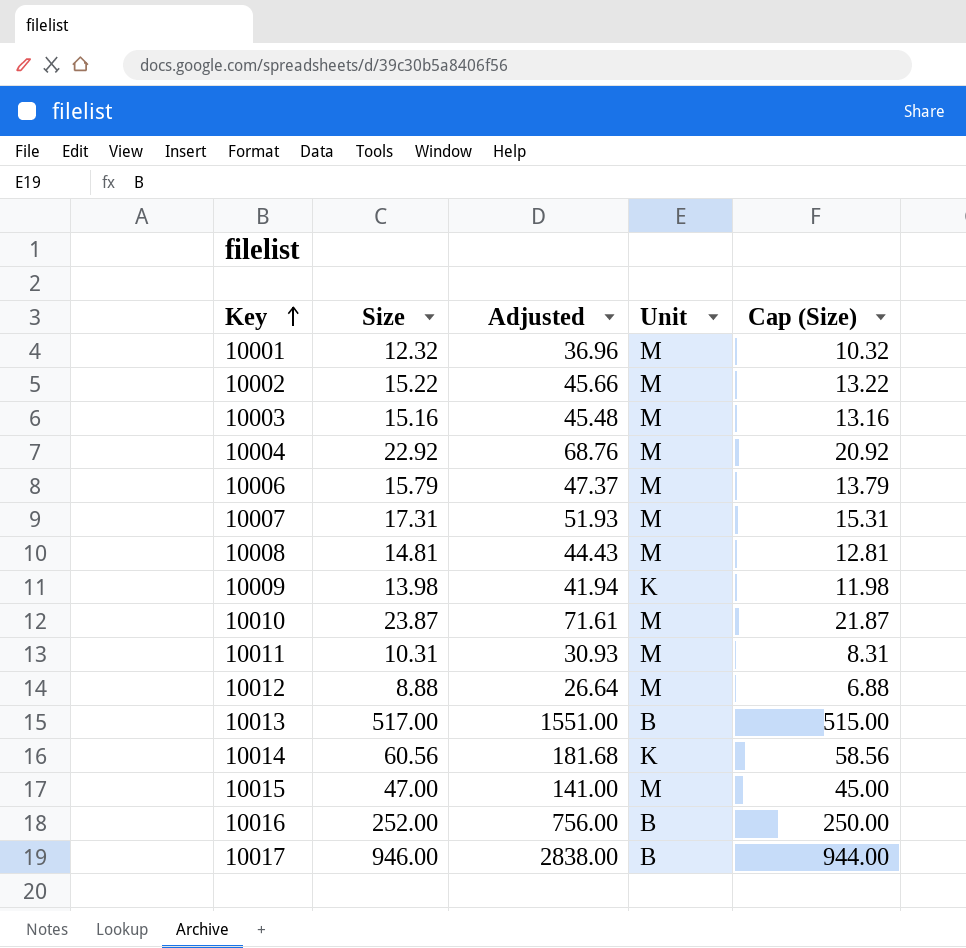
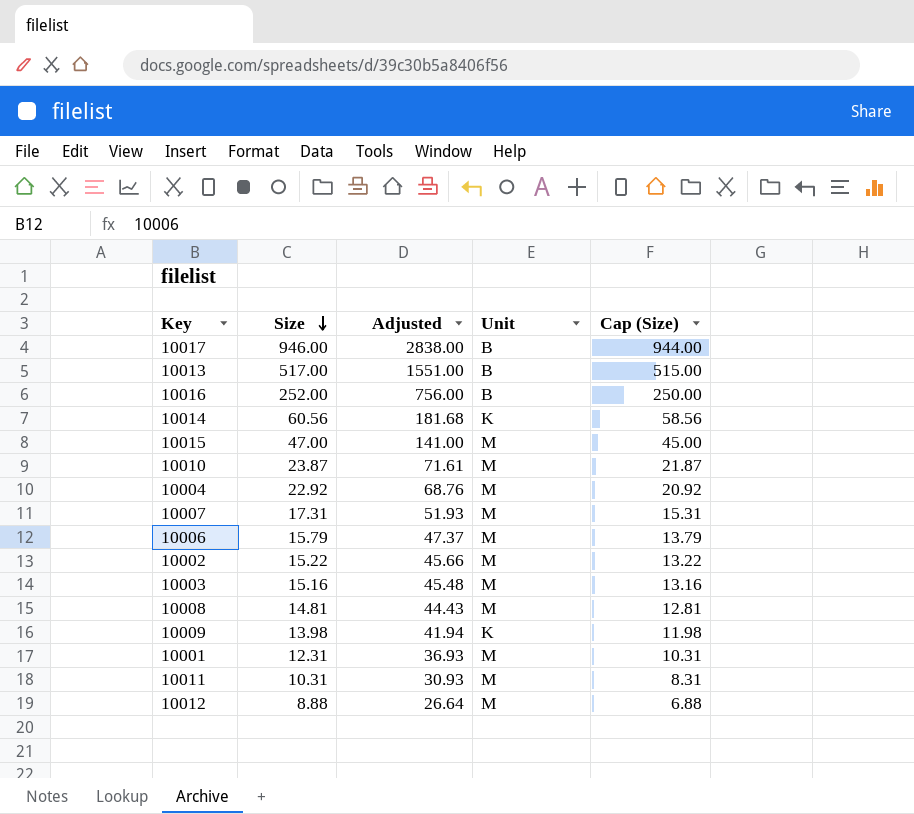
row order: Key ascending -> Size descending
10001 | Size: 12.32 -> 12.31
10001 | Adjusted: 36.96 -> 36.93
10001 | Cap (Size): 10.32 -> 10.31

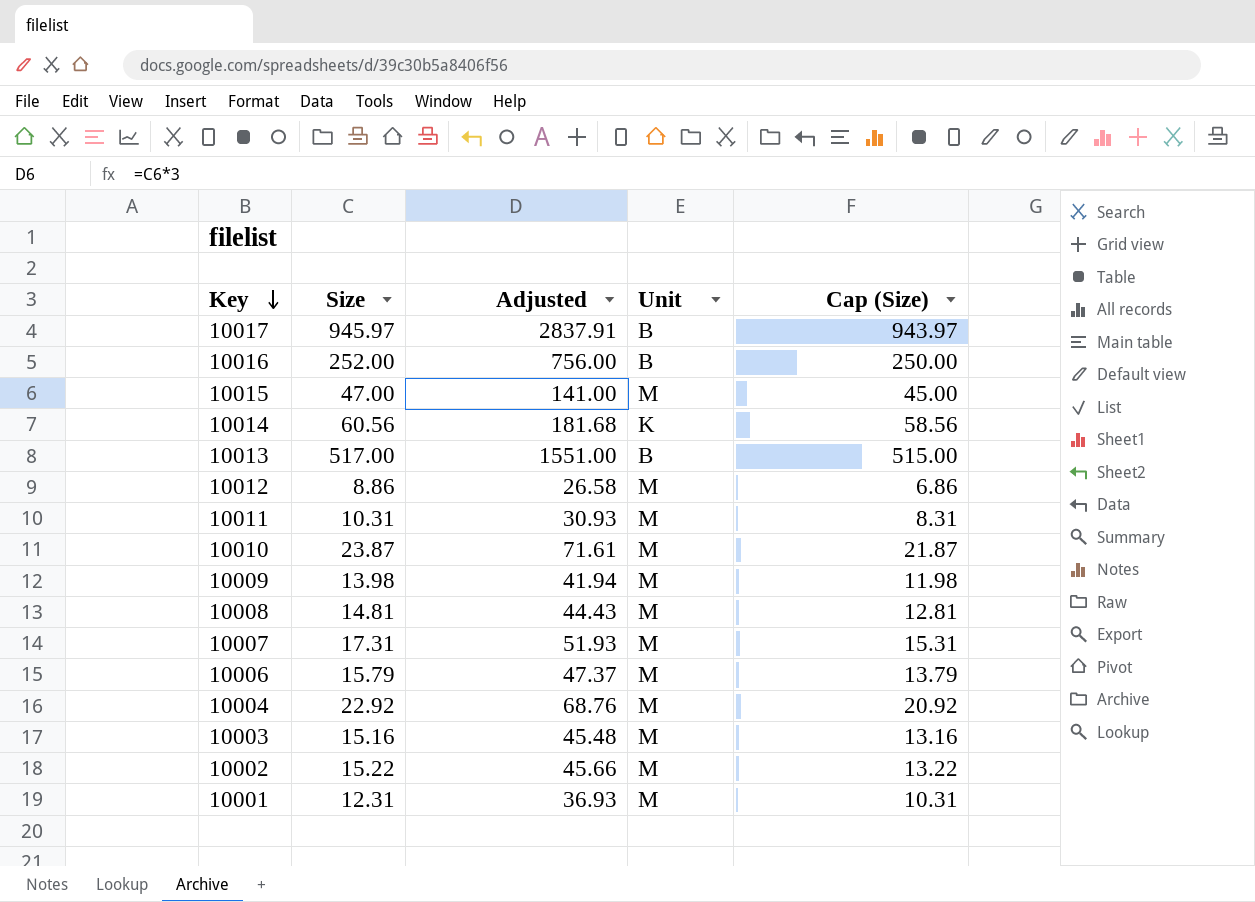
row order: Size descending -> Key descending
10017 | Size: 946.00 -> 945.97
10017 | Adjusted: 2838.00 -> 2837.91
10017 | Cap (Size): 944.00 -> 943.97
10012 | Size: 8.88 -> 8.86
10012 | Adjusted: 26.64 -> 26.58
10012 | Cap (Size): 6.88 -> 6.86
10009 | Unit: K -> M

